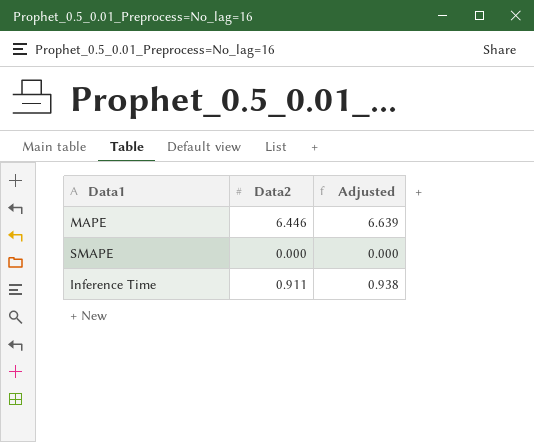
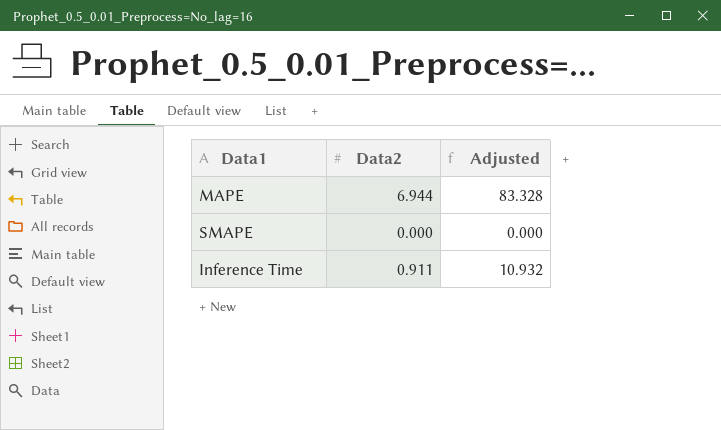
column Adjusted | formula: [Data2] * 1.03 -> [Data2] * 12
MAPE | Data2: 6.446 -> 6.944

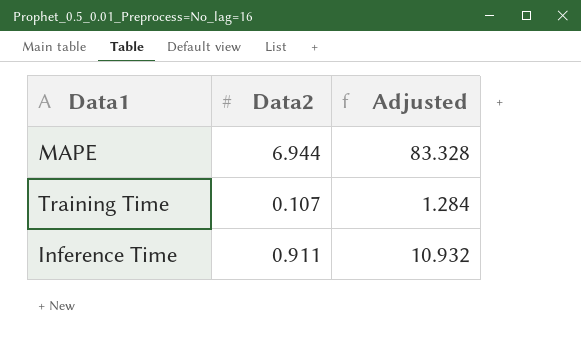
row SMAPE: 0.000 | 0.000 -> none
row Training Time: none -> 0.107 | 1.284

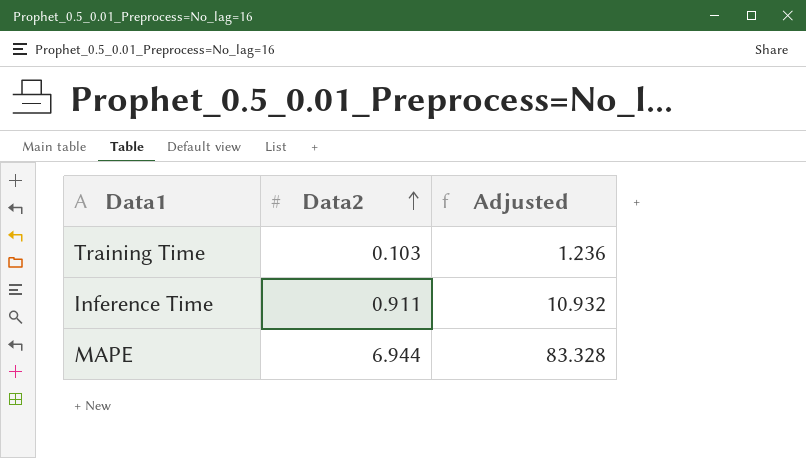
row order: none -> Data2 ascending
Training Time | Data2: 0.107 -> 0.103
Training Time | Adjusted: 1.284 -> 1.236

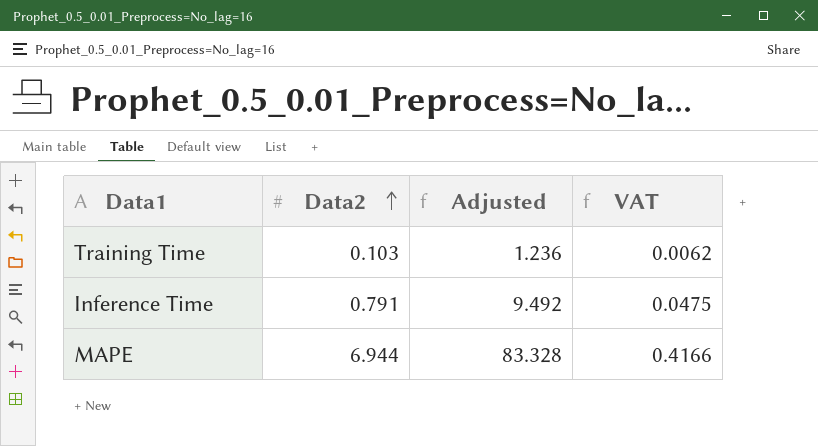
column VAT | formula: none -> [Data2] * 0.06
Inference Time | Data2: 0.911 -> 0.791
Inference Time | Adjusted: 10.932 -> 9.492

